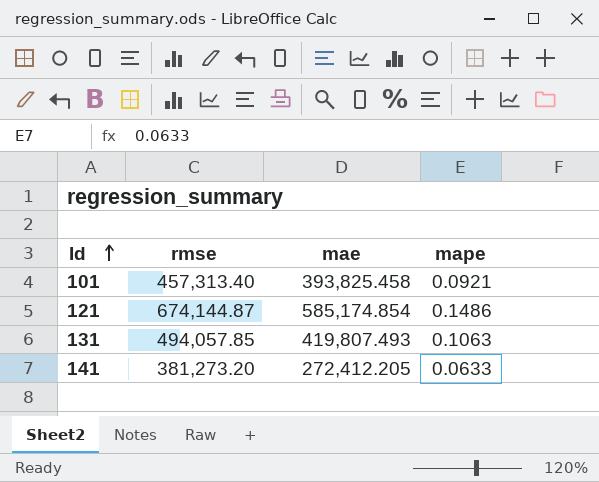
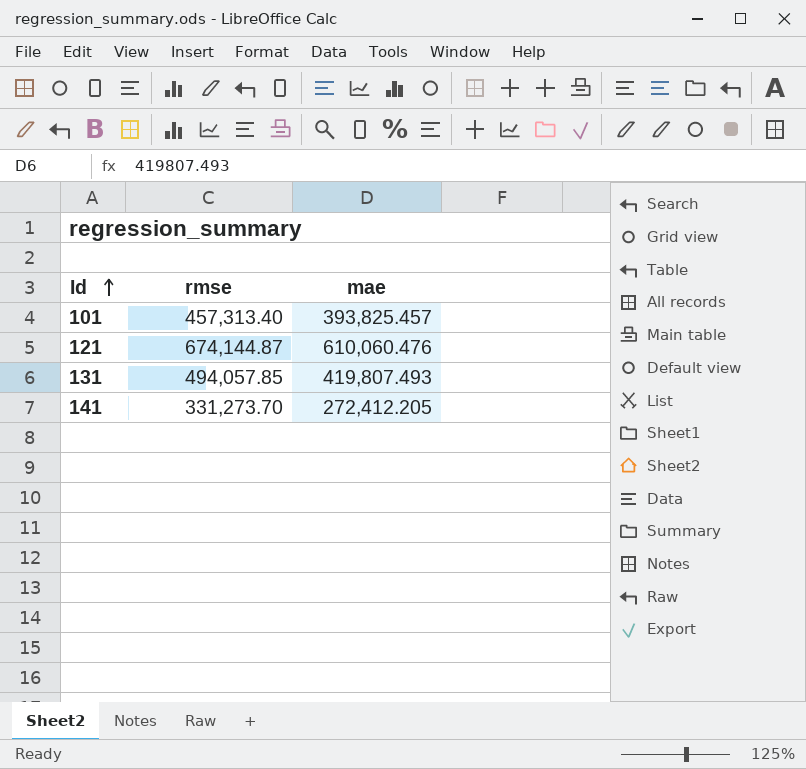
column mape | position: 4 -> none
101 | mae: 393,825.458 -> 393,825.457
121 | mae: 585,174.854 -> 610,060.476
141 | rmse: 381,273.20 -> 331,273.70

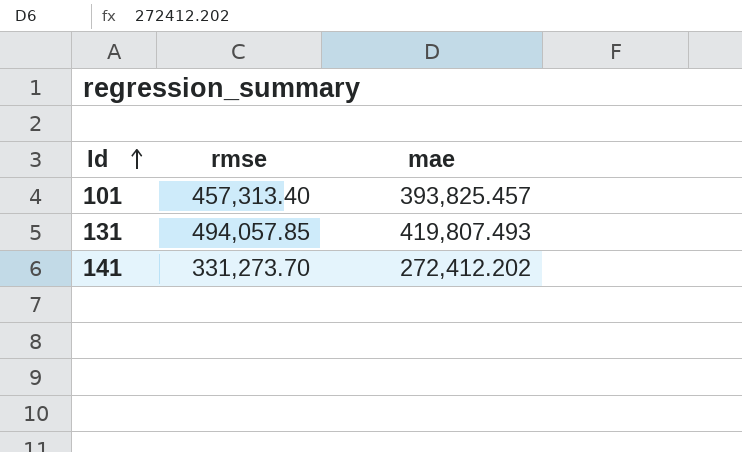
row 121: 674,144.87 | 610,060.476 -> none
141 | mae: 272,412.205 -> 272,412.202

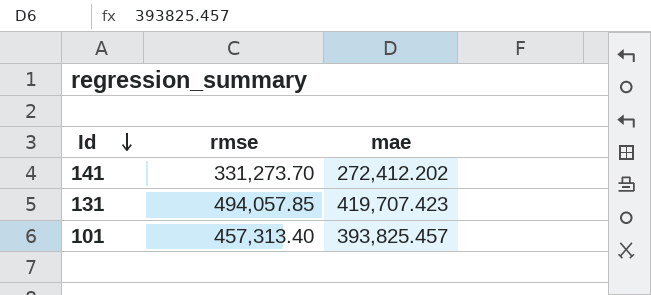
row order: Id ascending -> Id descending
131 | mae: 419,807.493 -> 419,707.423

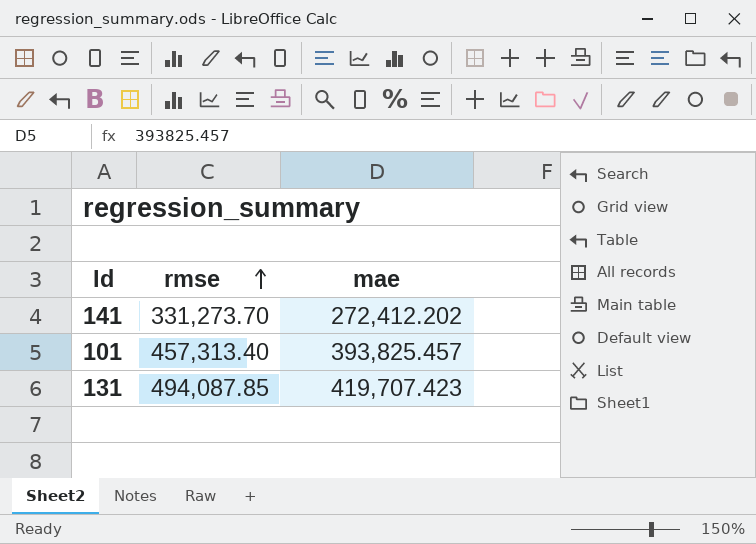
row order: Id descending -> rmse ascending
131 | rmse: 494,057.85 -> 494,087.85

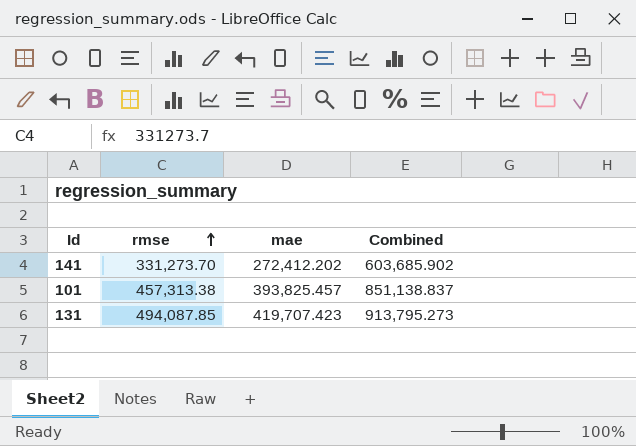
column Combined | formula: none -> [rmse] + [mae]
101 | rmse: 457,313.40 -> 457,313.38

